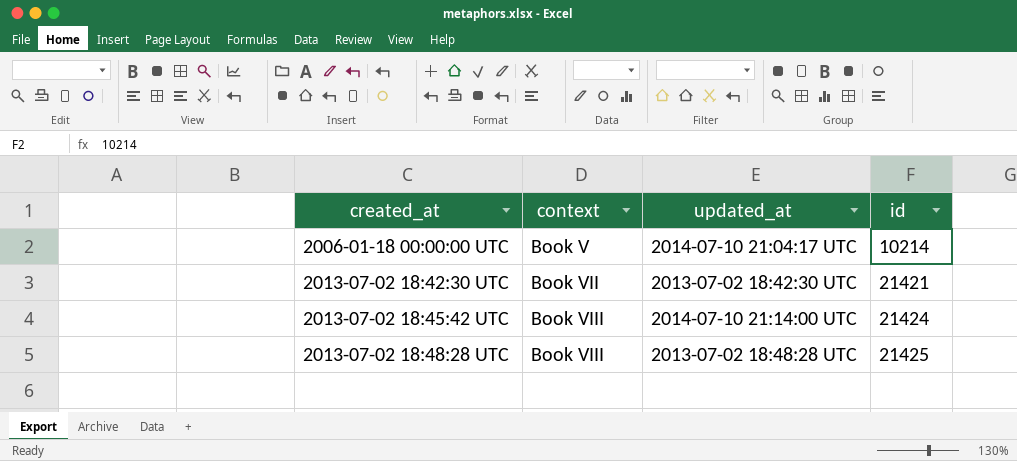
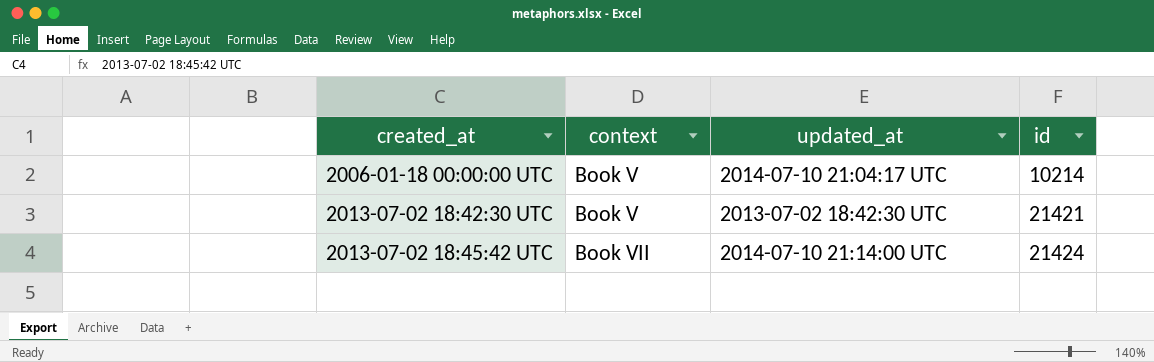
row 2013-07-02 18:48:28 UTC: Book VIII | 2013-07-02 18:48:28 UTC | 21425 -> none
2013-07-02 18:42:30 UTC | context: Book VII -> Book V
2013-07-02 18:45:42 UTC | context: Book VIII -> Book VII

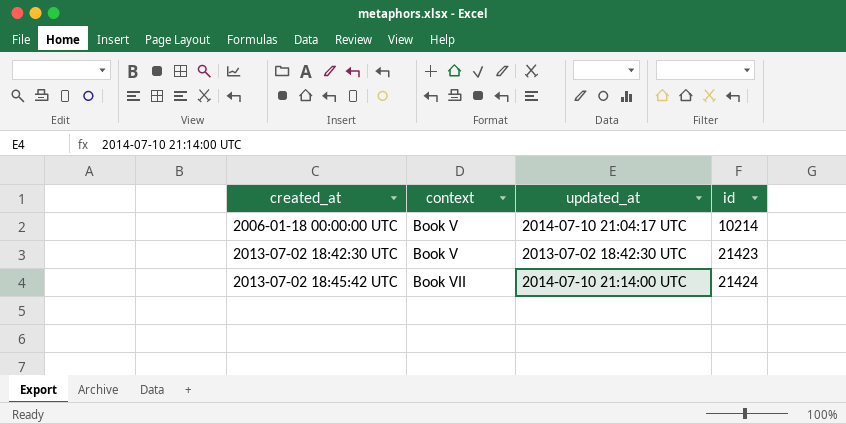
2013-07-02 18:42:30 UTC | id: 21421 -> 21423

